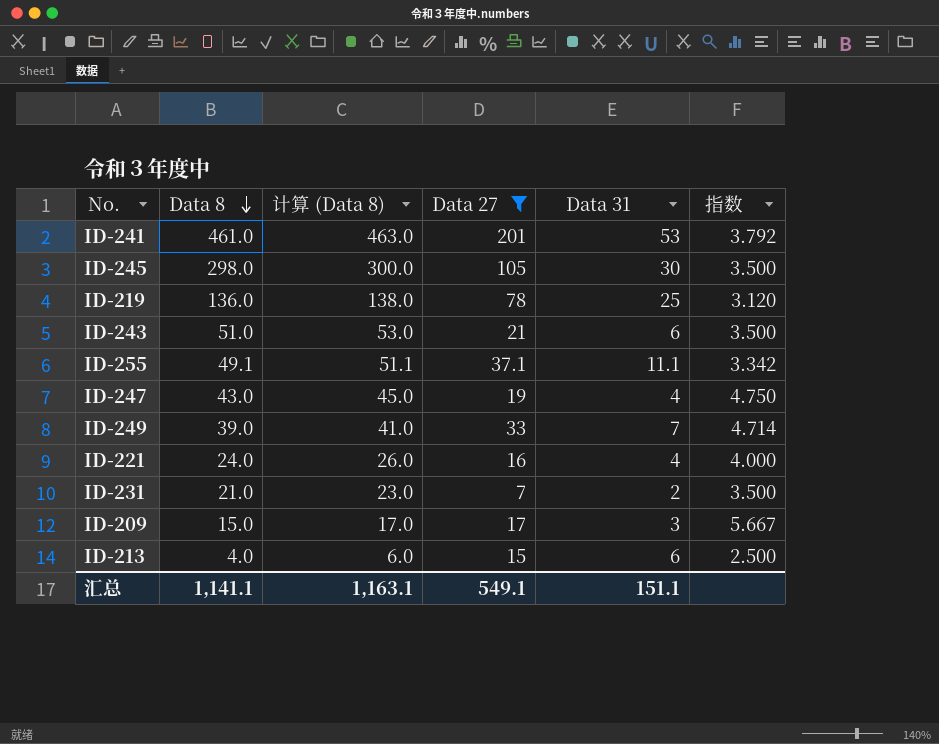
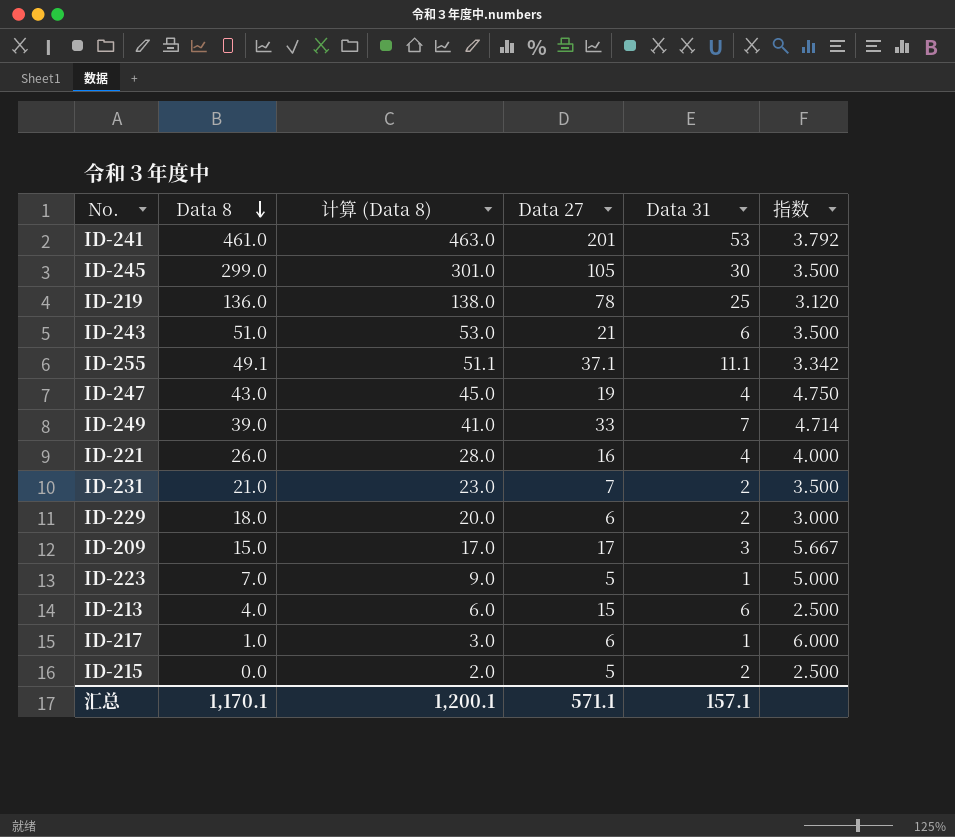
filter: Data 27 >= 7 -> none
ID-245 | Data 8: 298.0 -> 299.0
ID-245 | 计算 (Data 8): 300.0 -> 301.0
ID-221 | Data 8: 24.0 -> 26.0
ID-221 | 计算 (Data 8): 26.0 -> 28.0
汇总 | Data 8: 1,141.1 -> 1,170.1
汇总 | 计算 (Data 8): 1,163.1 -> 1,200.1
汇总 | Data 27: 549.1 -> 571.1
汇总 | Data 31: 151.1 -> 157.1

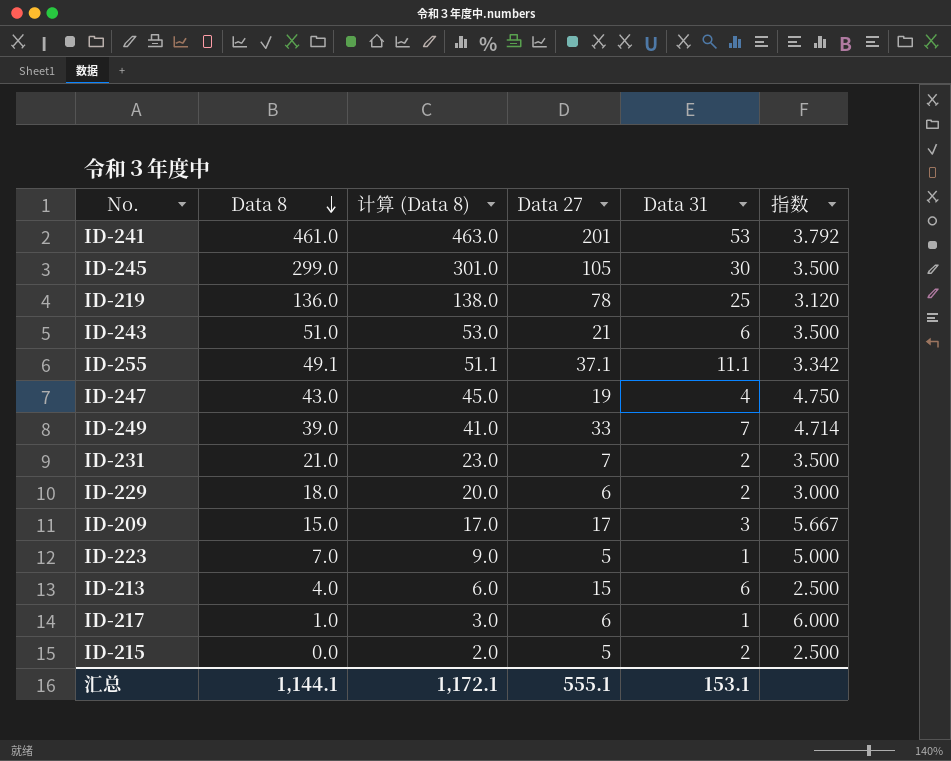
row ID-221: 26.0 | 28.0 | 16 | 4 | 4.000 -> none
汇总 | Data 8: 1,170.1 -> 1,144.1
汇总 | 计算 (Data 8): 1,200.1 -> 1,172.1
汇总 | Data 27: 571.1 -> 555.1
汇总 | Data 31: 157.1 -> 153.1

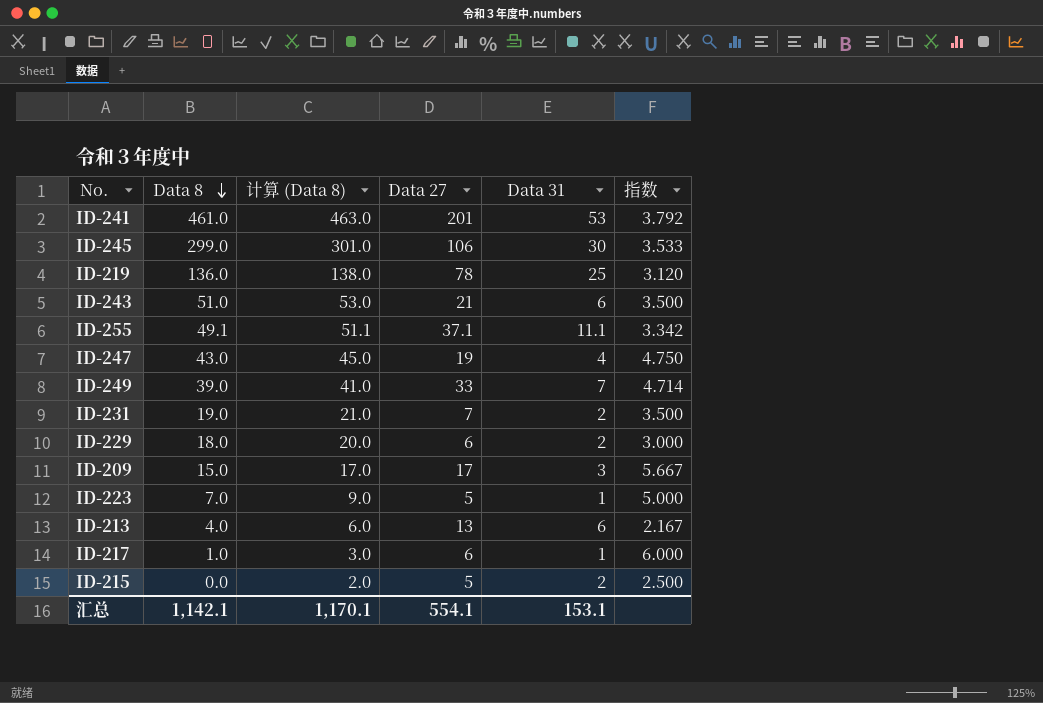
ID-245 | Data 27: 105 -> 106
ID-245 | 指数: 3.500 -> 3.533
ID-231 | Data 8: 21.0 -> 19.0
ID-231 | 计算 (Data 8): 23.0 -> 21.0
ID-213 | Data 27: 15 -> 13
ID-213 | 指数: 2.500 -> 2.167
汇总 | Data 8: 1,144.1 -> 1,142.1
汇总 | 计算 (Data 8): 1,172.1 -> 1,170.1
汇总 | Data 27: 555.1 -> 554.1

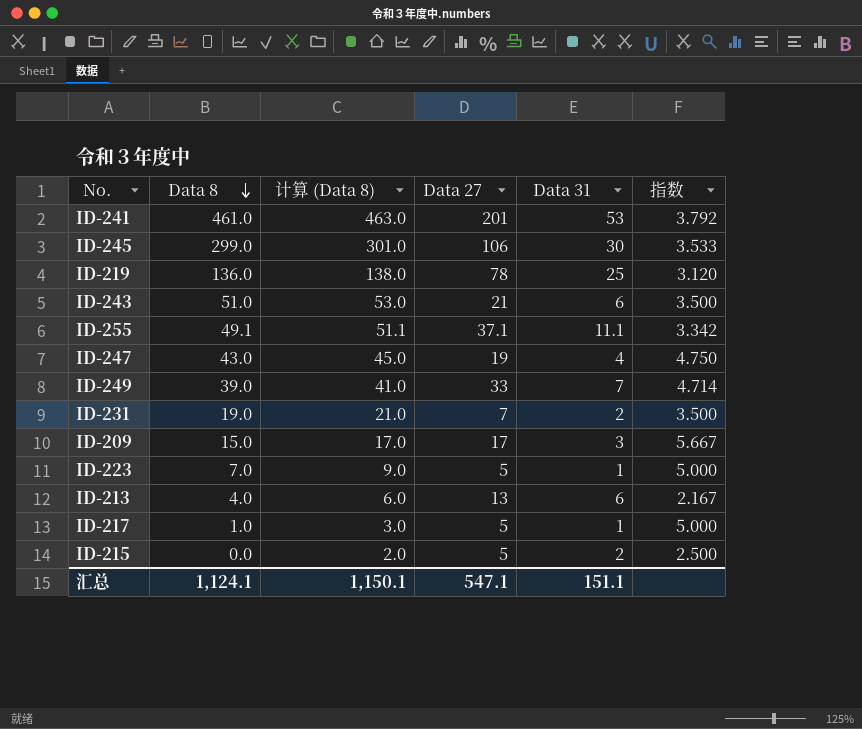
row ID-229: 18.0 | 20.0 | 6 | 2 | 3.000 -> none
ID-217 | Data 27: 6 -> 5
ID-217 | 指数: 6.000 -> 5.000
汇总 | Data 8: 1,142.1 -> 1,124.1
汇总 | 计算 (Data 8): 1,170.1 -> 1,150.1
汇总 | Data 27: 554.1 -> 547.1
汇总 | Data 31: 153.1 -> 151.1

